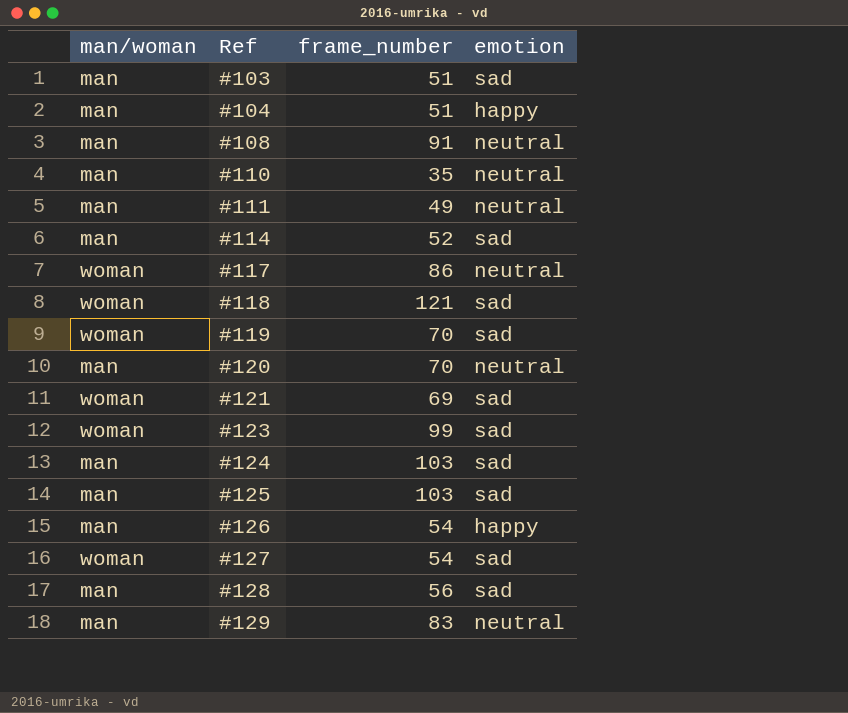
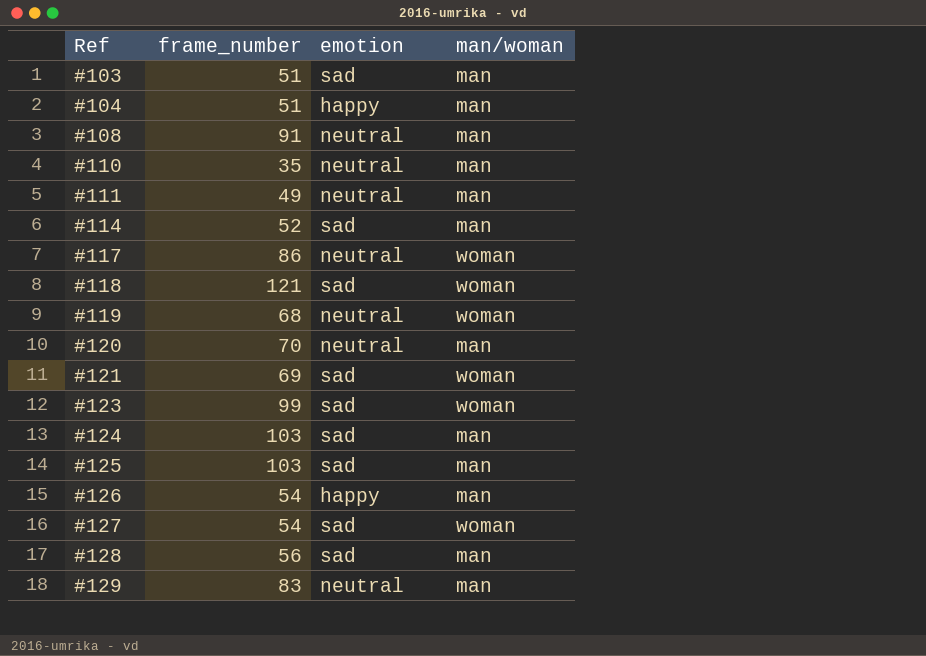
column man/woman | position: 1 -> 4
#119 | frame_number: 70 -> 68
#119 | emotion: sad -> neutral

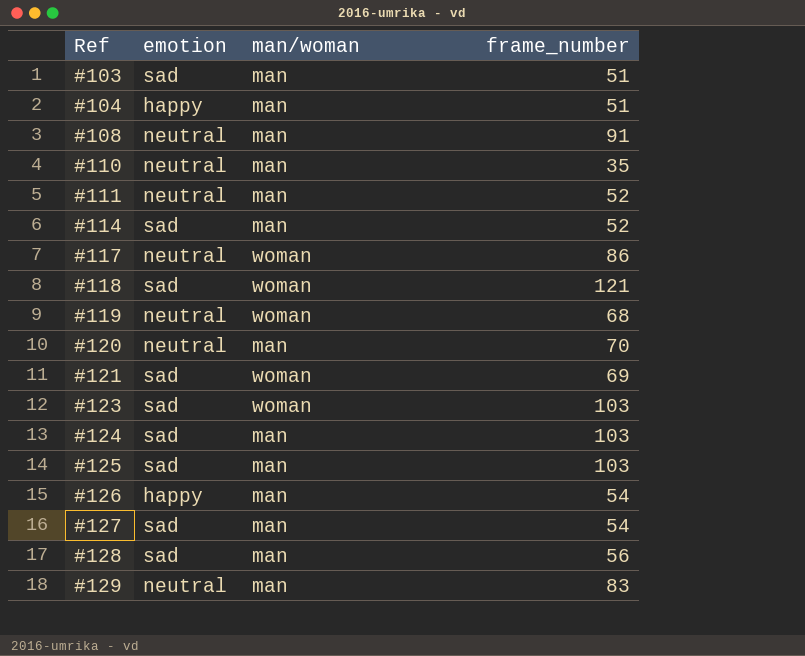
column frame_number | position: 2 -> 4
#111 | frame_number: 49 -> 52
#123 | frame_number: 99 -> 103
#127 | man/woman: woman -> man

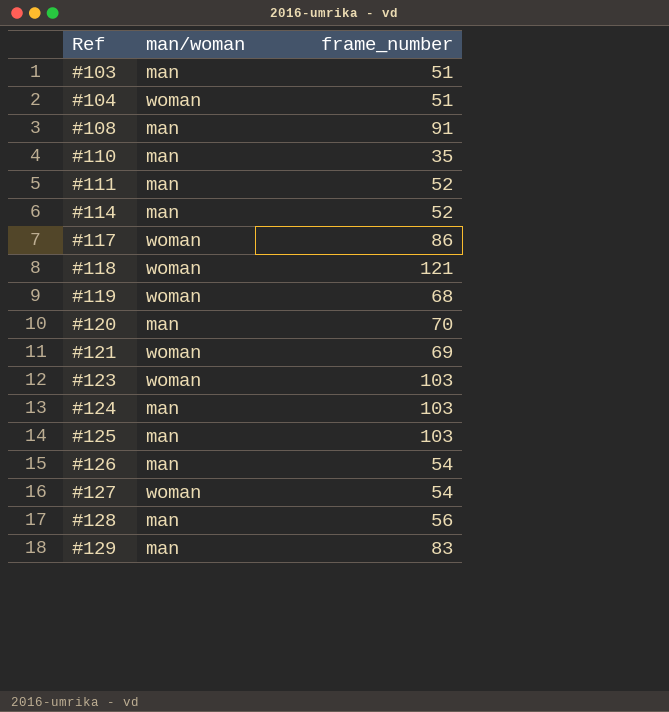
column emotion | position: 2 -> none
#104 | man/woman: man -> woman
#127 | man/woman: man -> woman

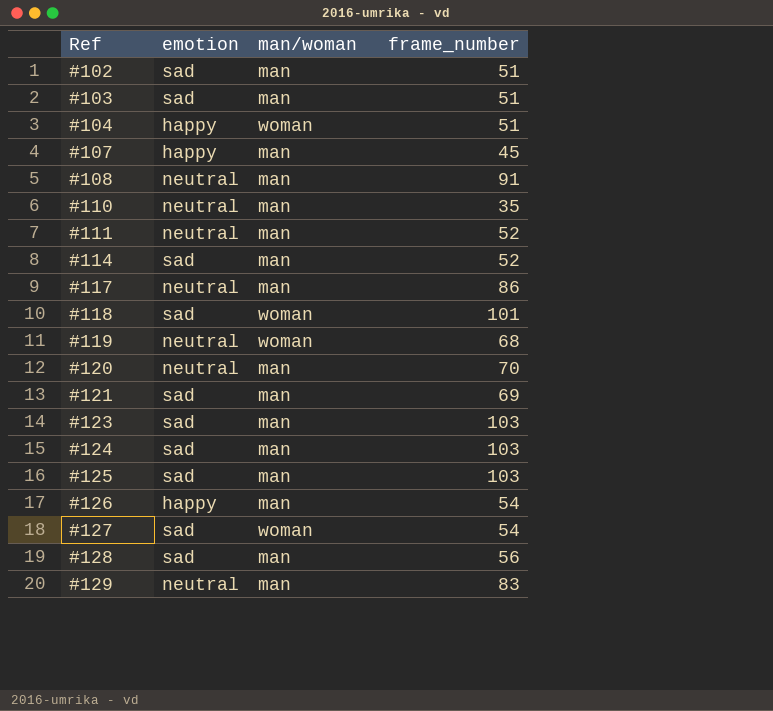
column emotion | position: none -> 2
row #102: none -> sad | man | 51
row #107: none -> happy | man | 45
#117 | man/woman: woman -> man
#118 | frame_number: 121 -> 101
#121 | man/woman: woman -> man
#123 | man/woman: woman -> man

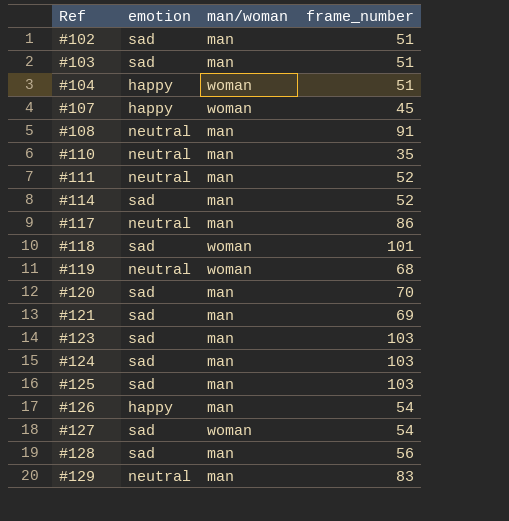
#107 | man/woman: man -> woman
#120 | emotion: neutral -> sad

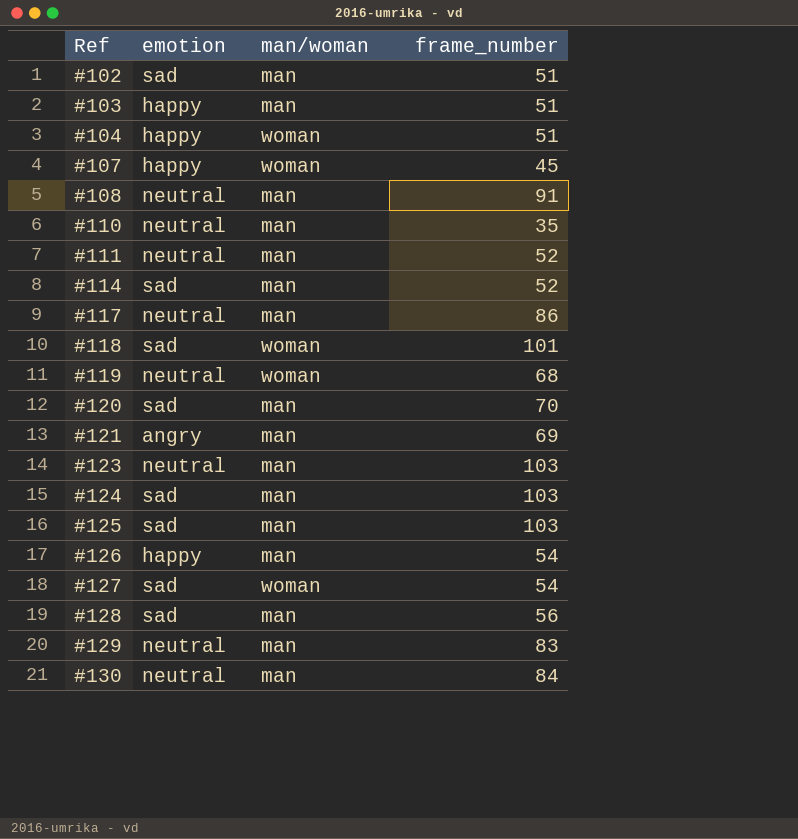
#103 | emotion: sad -> happy
#121 | emotion: sad -> angry
#123 | emotion: sad -> neutral
row #130: none -> neutral | man | 84

